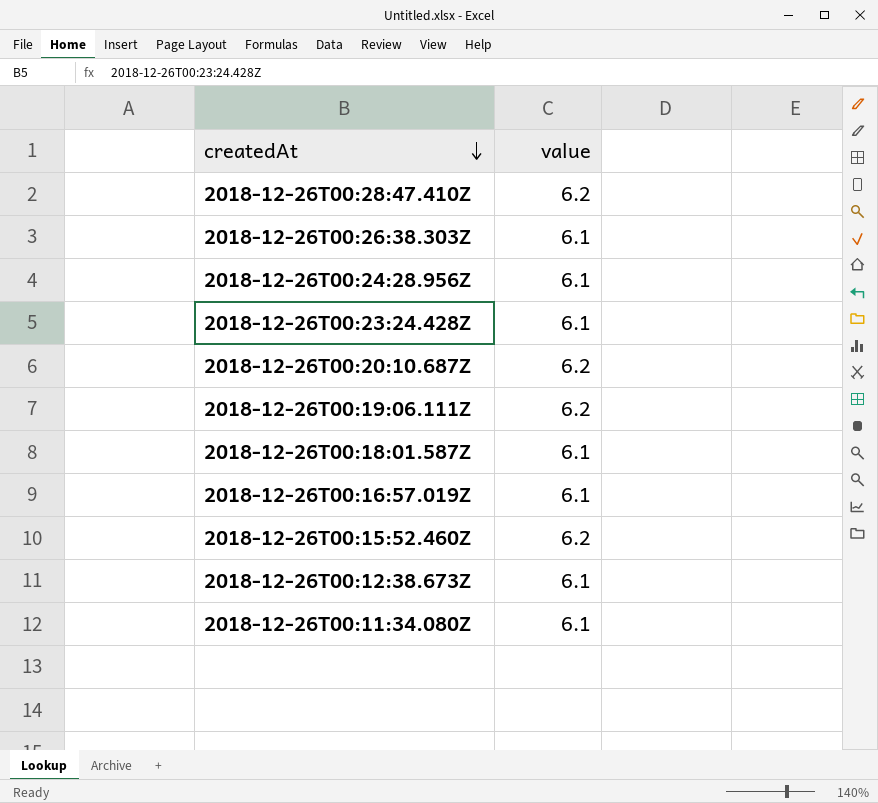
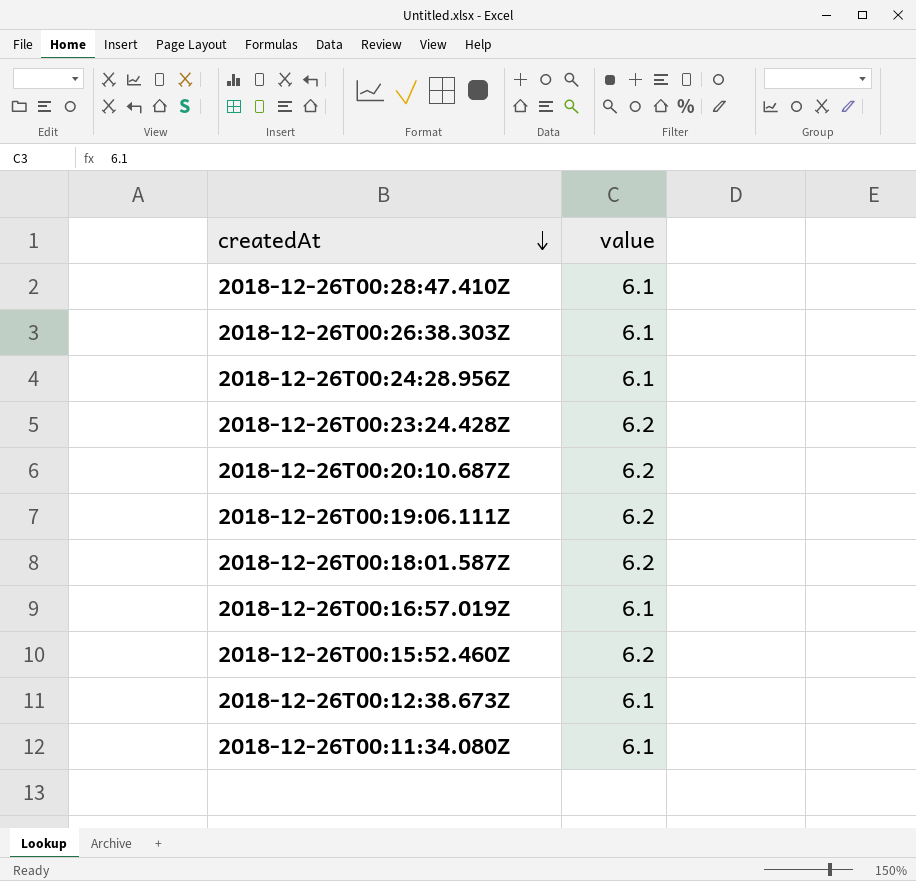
2018-12-26T00:28:47.410Z | value: 6.2 -> 6.1
2018-12-26T00:23:24.428Z | value: 6.1 -> 6.2
2018-12-26T00:18:01.587Z | value: 6.1 -> 6.2

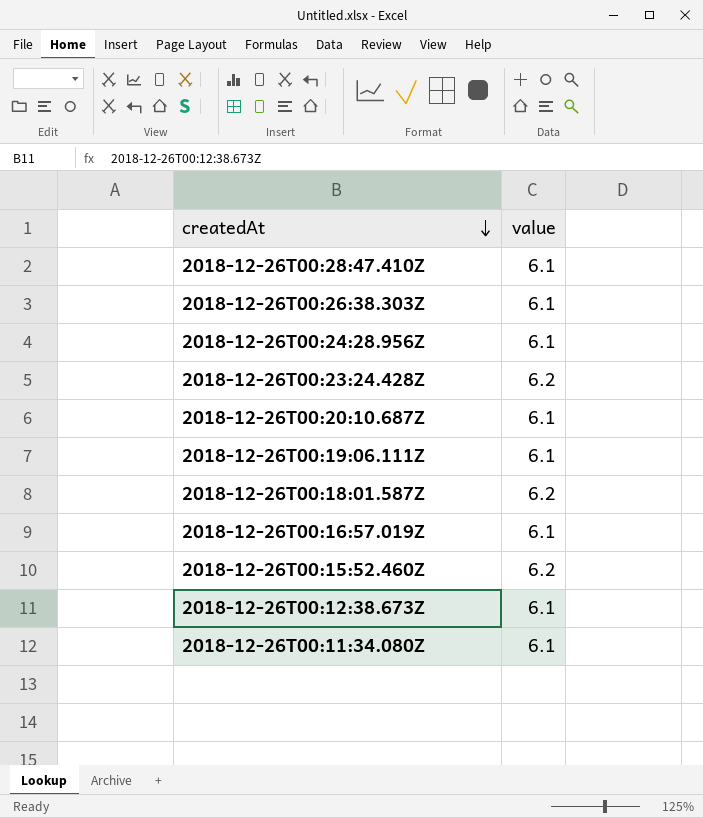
2018-12-26T00:20:10.687Z | value: 6.2 -> 6.1
2018-12-26T00:19:06.111Z | value: 6.2 -> 6.1

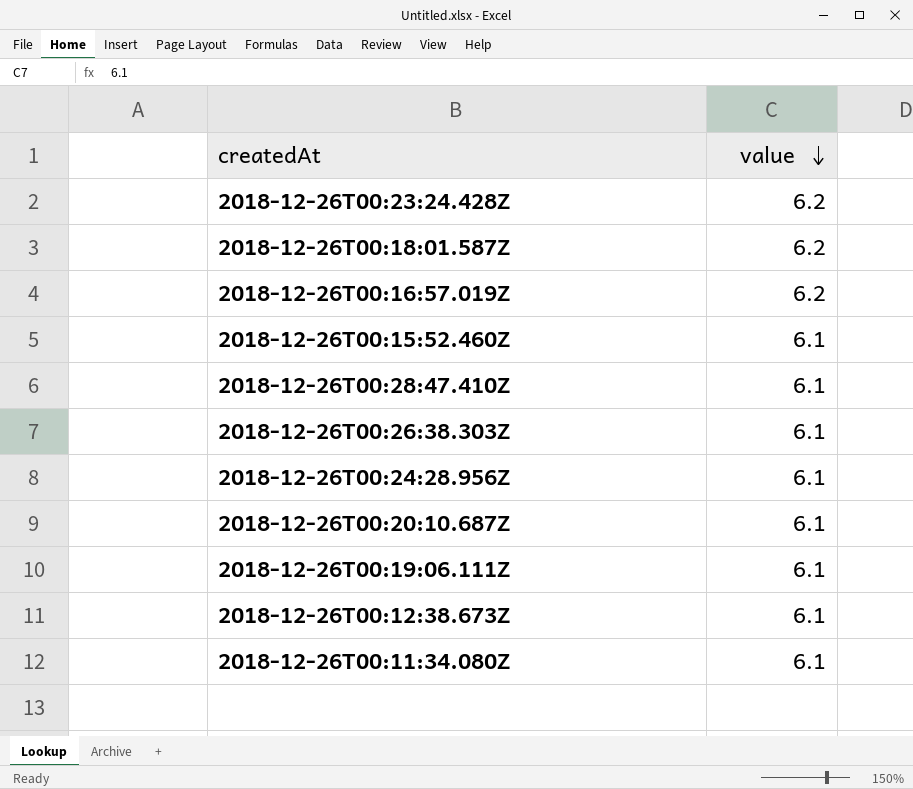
row order: createdAt descending -> value descending
2018-12-26T00:16:57.019Z | value: 6.1 -> 6.2
2018-12-26T00:15:52.460Z | value: 6.2 -> 6.1

